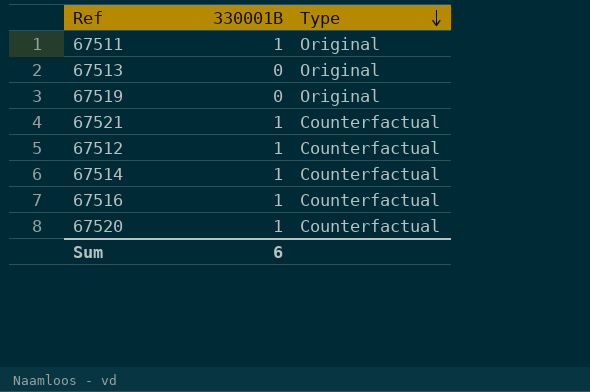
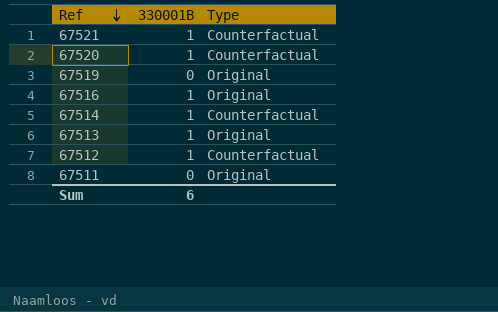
row order: Type descending -> Ref descending
67516 | Type: Counterfactual -> Original
67513 | 330001B: 0 -> 1
67511 | 330001B: 1 -> 0

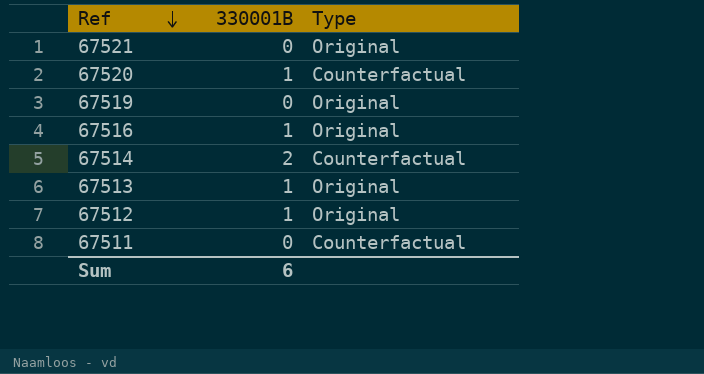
67521 | 330001B: 1 -> 0
67521 | Type: Counterfactual -> Original
67514 | 330001B: 1 -> 2
67512 | Type: Counterfactual -> Original
67511 | Type: Original -> Counterfactual

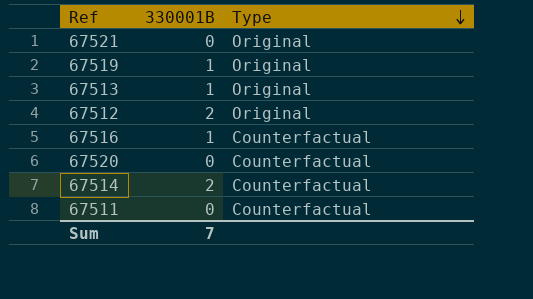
row order: Ref descending -> Type descending
67519 | 330001B: 0 -> 1
67512 | 330001B: 1 -> 2
67516 | Type: Original -> Counterfactual
67520 | 330001B: 1 -> 0
Sum | 330001B: 6 -> 7

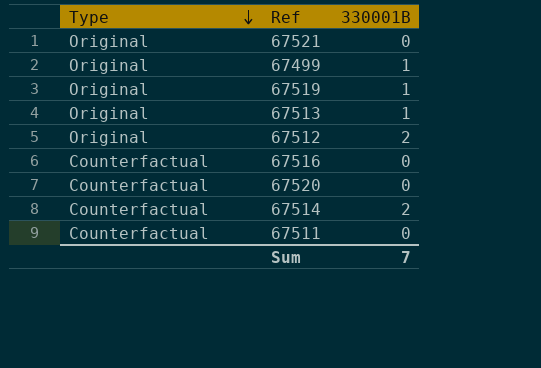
column Type | position: 3 -> 1
row 67499: none -> Original | 1
67516 | 330001B: 1 -> 0

